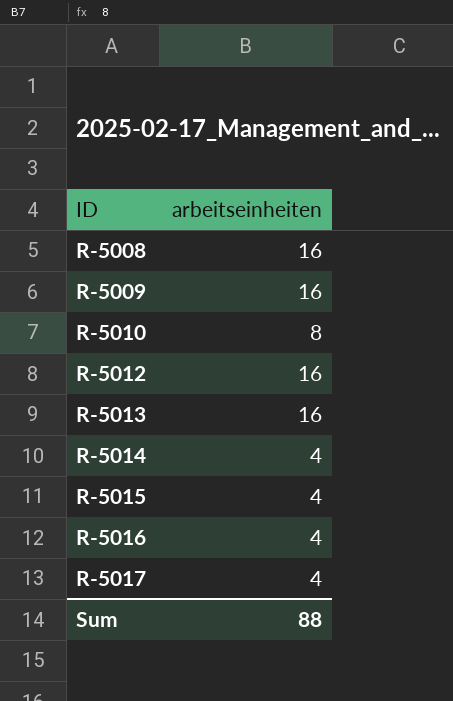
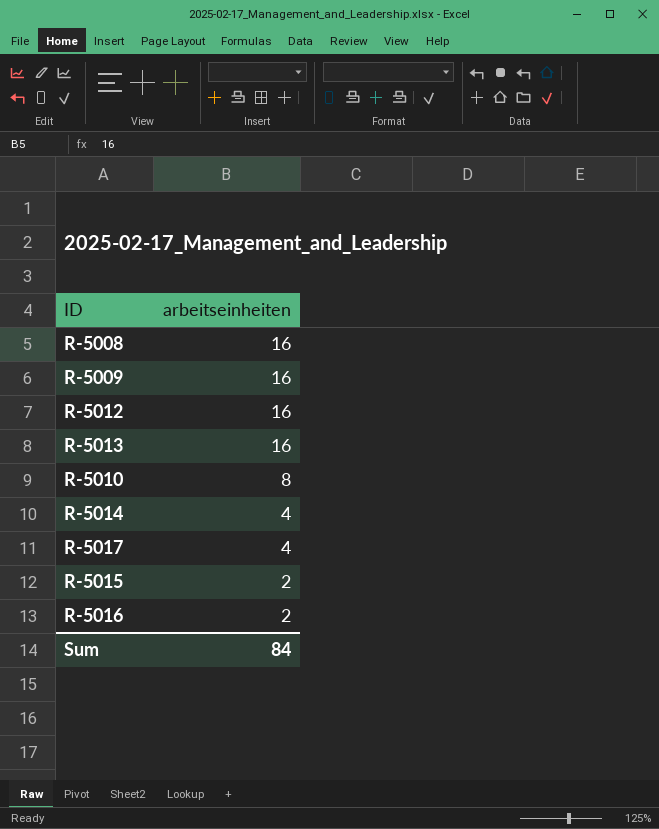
row order: ID ascending -> arbeitseinheiten descending
R-5015 | arbeitseinheiten: 4 -> 2
R-5016 | arbeitseinheiten: 4 -> 2
Sum | arbeitseinheiten: 88 -> 84

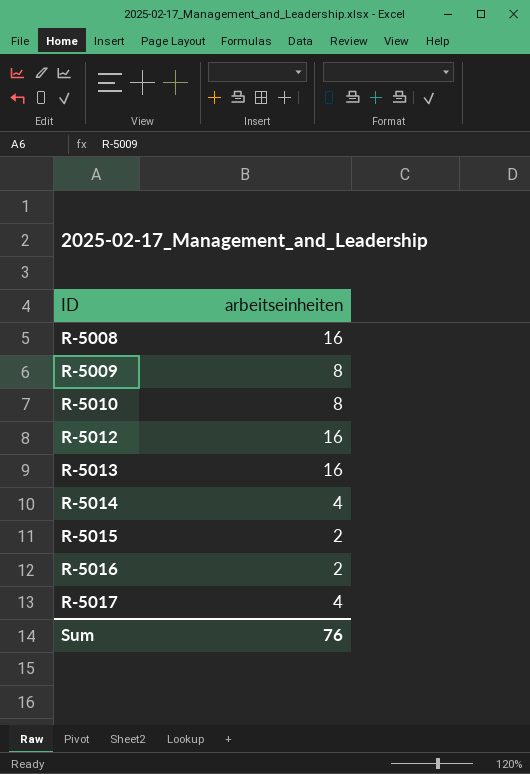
row order: arbeitseinheiten descending -> ID ascending
R-5009 | arbeitseinheiten: 16 -> 8
Sum | arbeitseinheiten: 84 -> 76

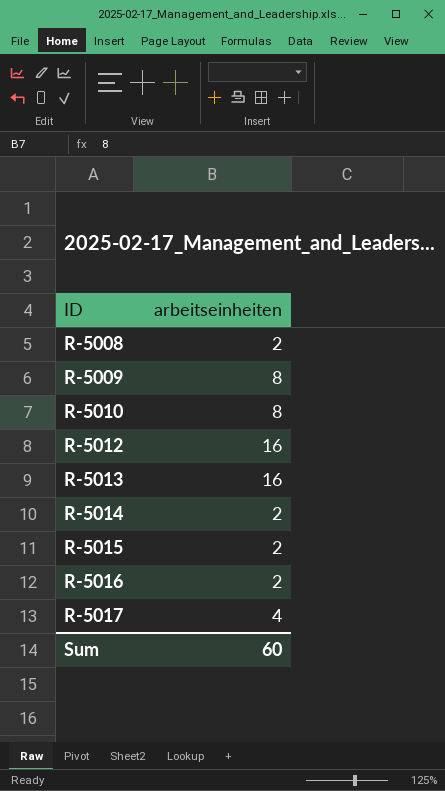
R-5008 | arbeitseinheiten: 16 -> 2
R-5014 | arbeitseinheiten: 4 -> 2
Sum | arbeitseinheiten: 76 -> 60

